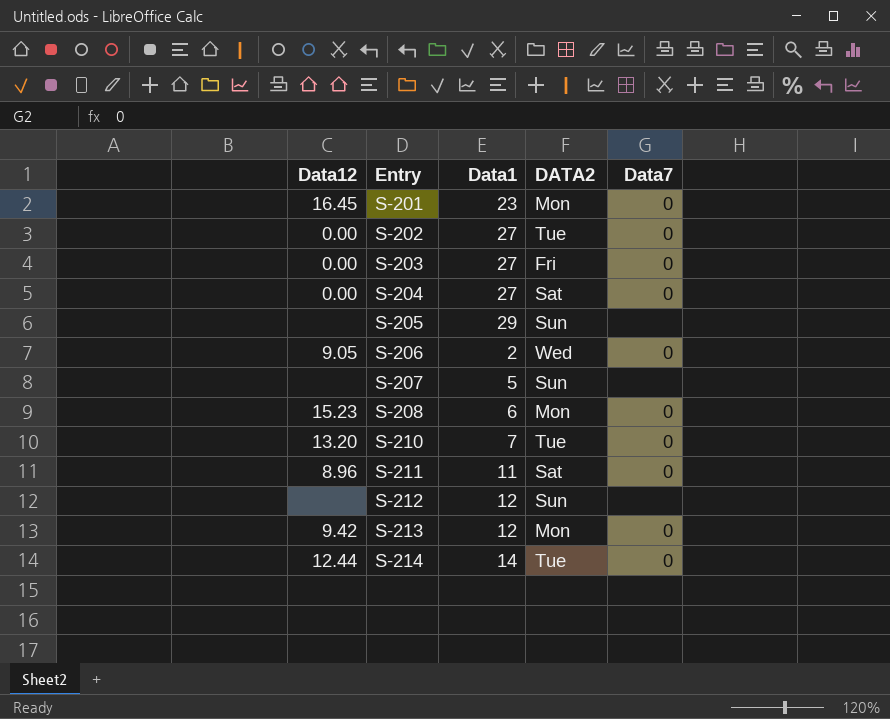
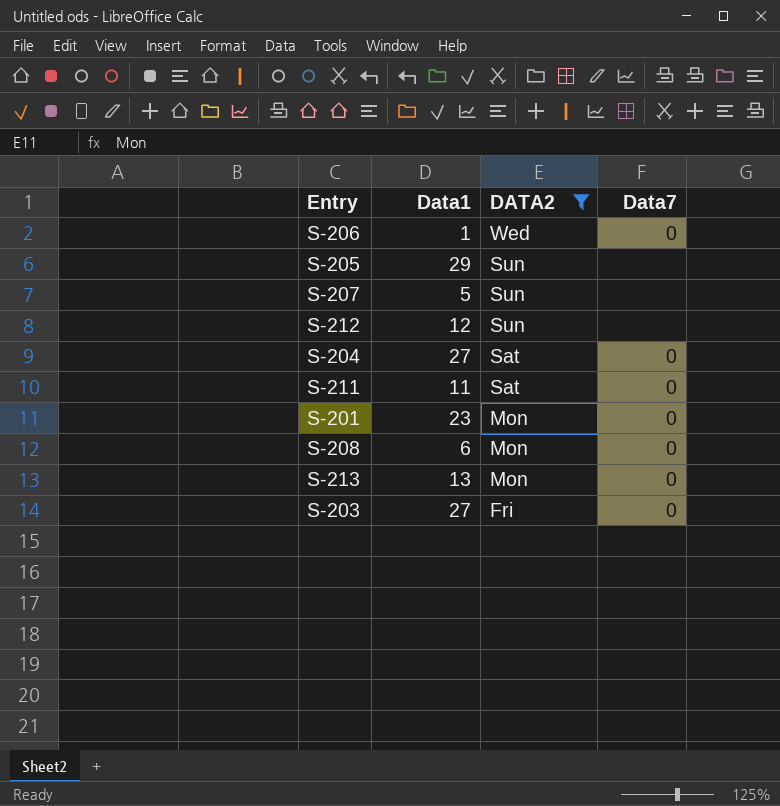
filter: none -> DATA2 != Tue
row order: Entry ascending -> DATA2 descending
column Data12 | position: 1 -> none
S-206 | Data1: 2 -> 1
S-213 | Data1: 12 -> 13

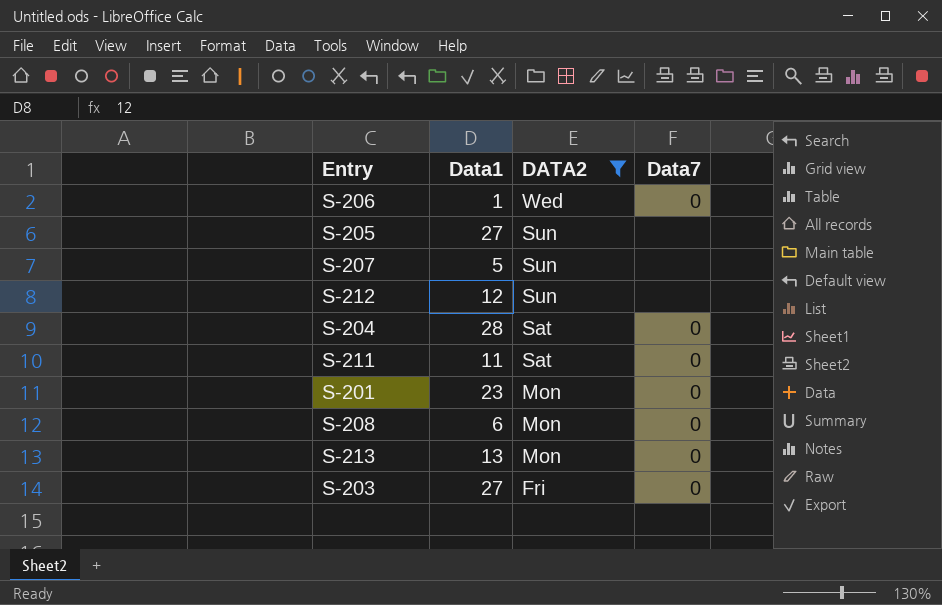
S-205 | Data1: 29 -> 27
S-204 | Data1: 27 -> 28

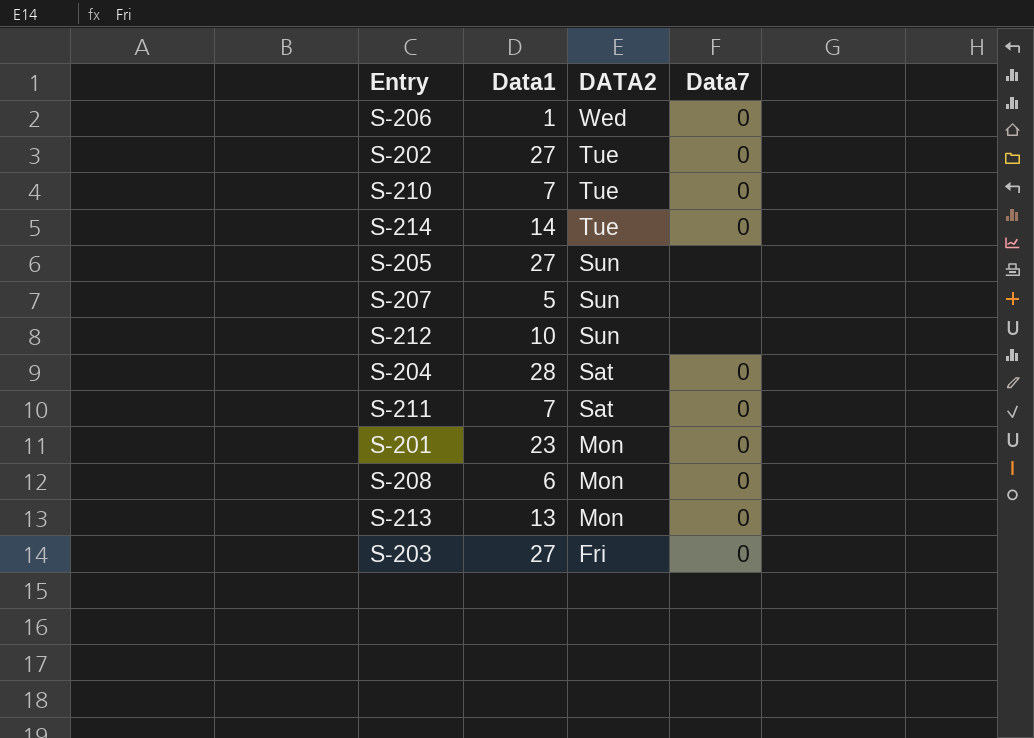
filter: DATA2 != Tue -> none
S-212 | Data1: 12 -> 10
S-211 | Data1: 11 -> 7

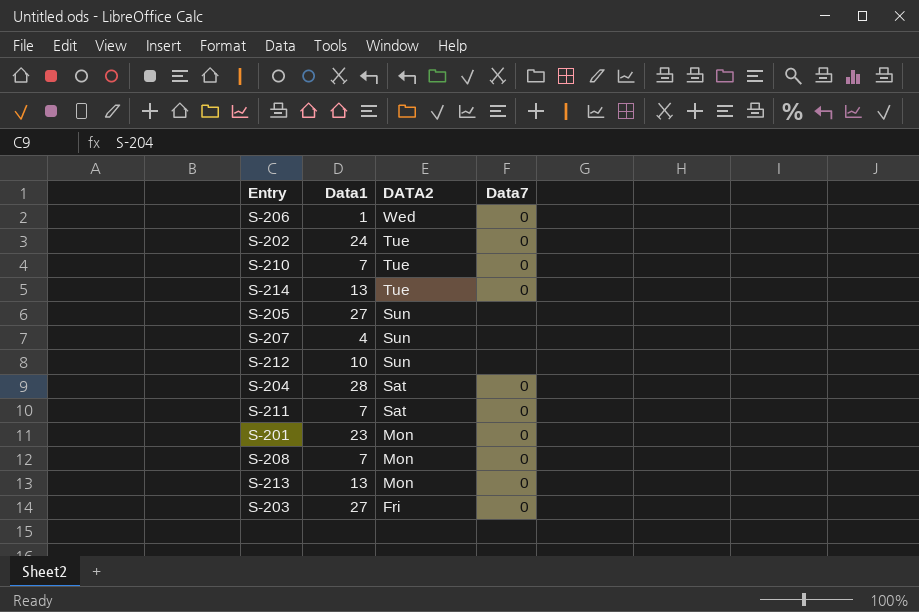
S-202 | Data1: 27 -> 24
S-214 | Data1: 14 -> 13
S-207 | Data1: 5 -> 4
S-208 | Data1: 6 -> 7

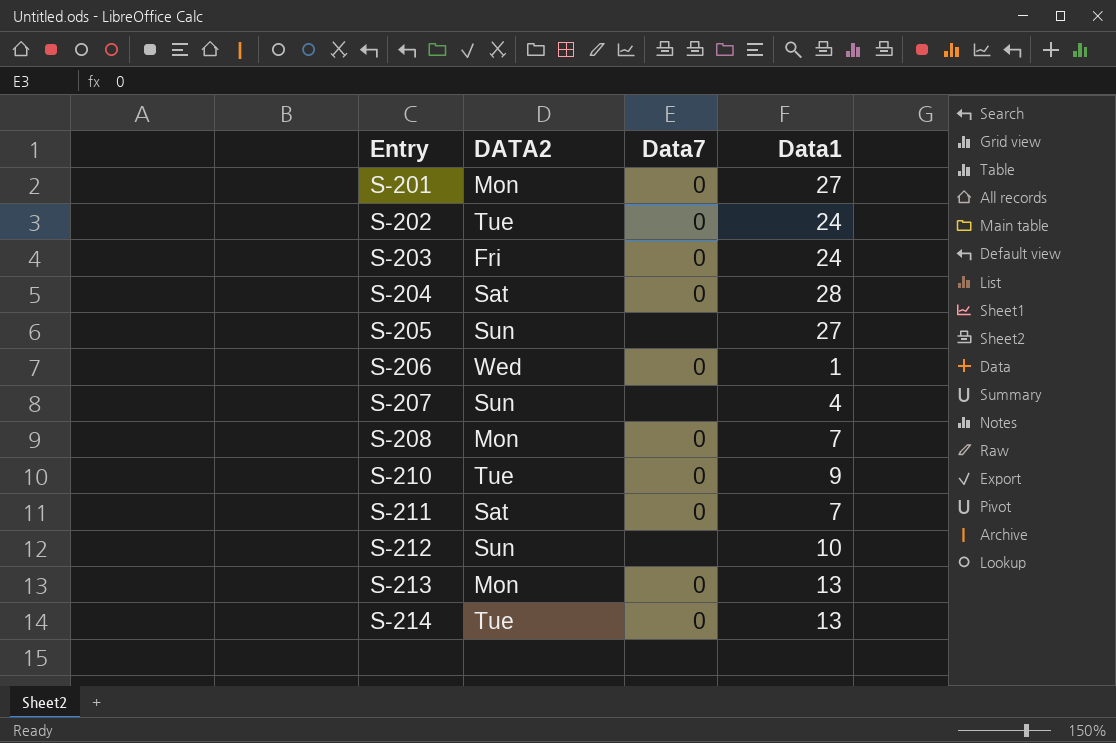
row order: DATA2 descending -> Entry ascending
column Data1 | position: 2 -> 4
S-201 | Data1: 23 -> 27
S-203 | Data1: 27 -> 24
S-210 | Data1: 7 -> 9

